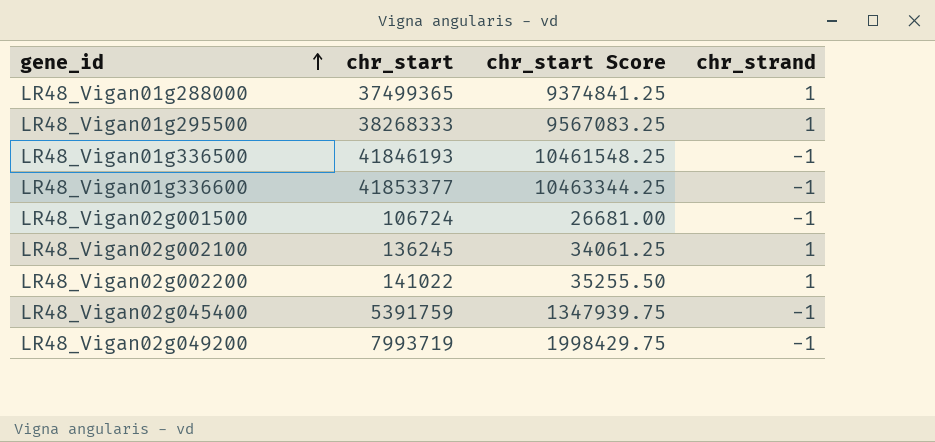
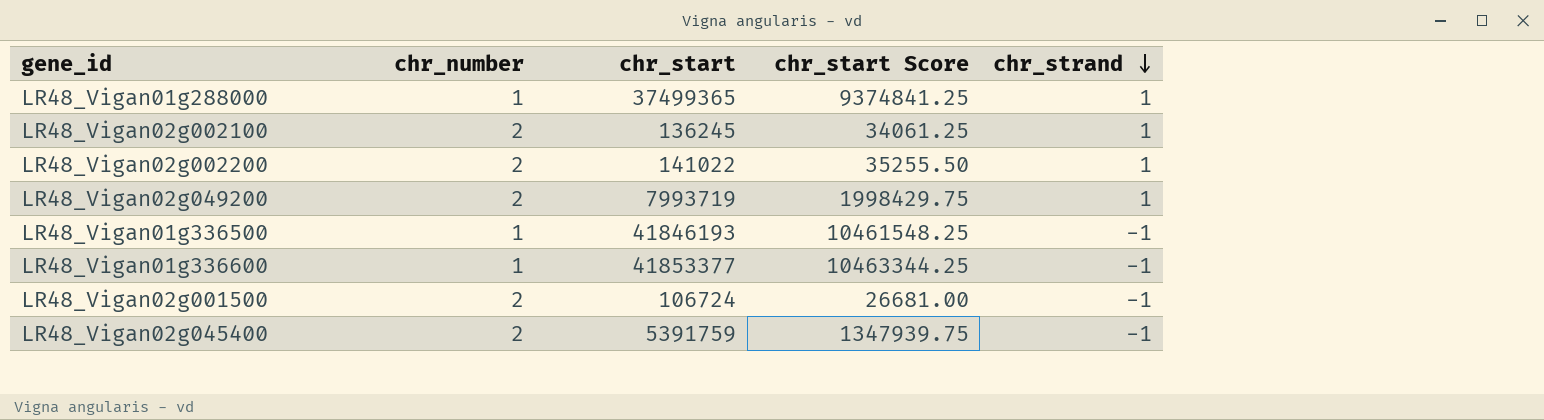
row order: gene_id ascending -> chr_strand descending
column chr_number | position: none -> 2
row LR48_Vigan01g295500: 38268333 | 9567083.25 | 1 -> none
LR48_Vigan02g049200 | chr_strand: -1 -> 1

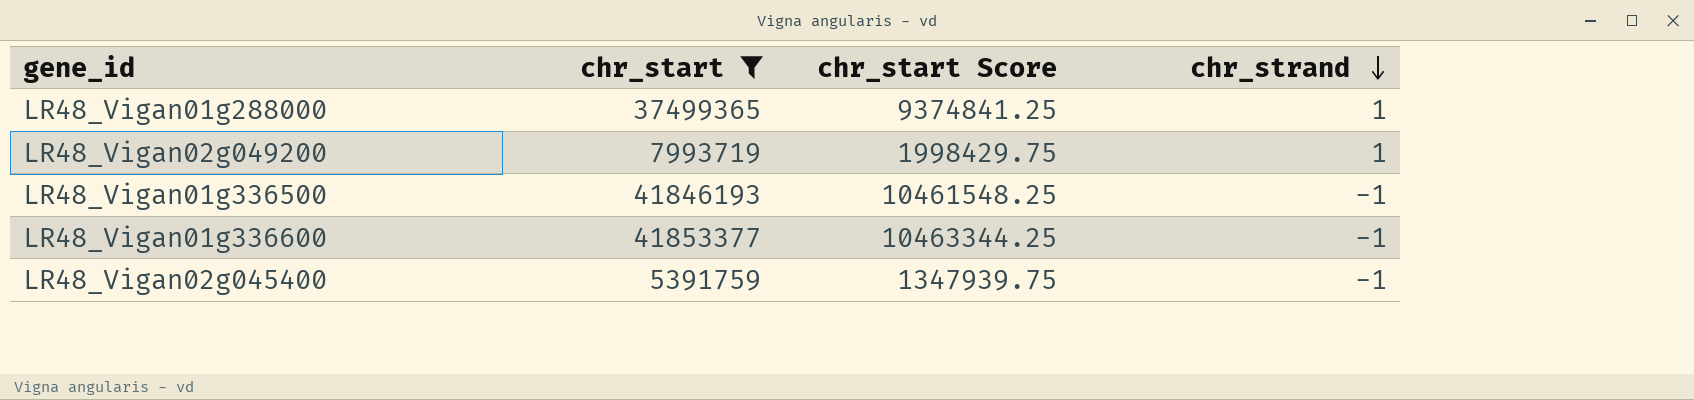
filter: none -> chr_start >= 5391759
column chr_number | position: 2 -> none

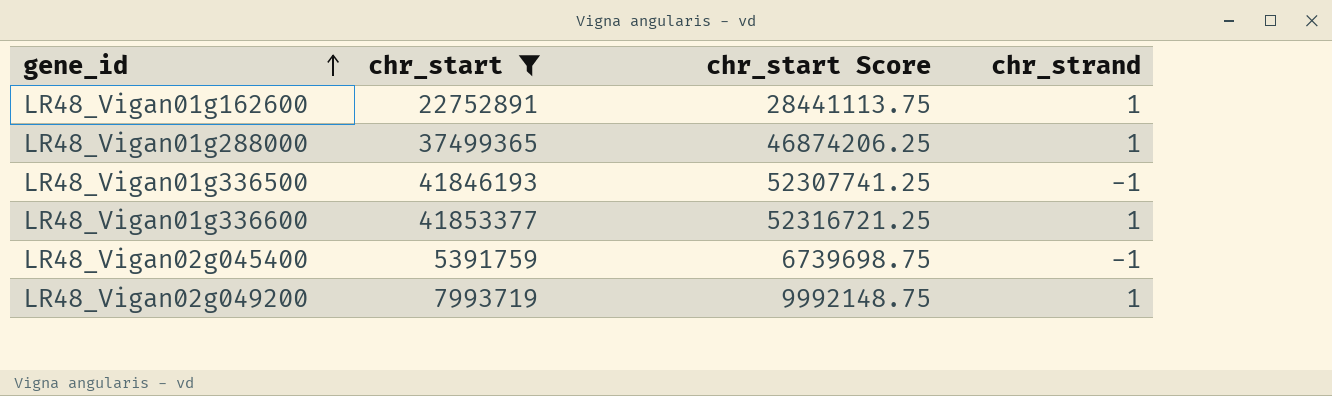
row order: chr_strand descending -> gene_id ascending
column chr_start Score | formula: [chr_start] * 0.25 -> [chr_start] * 1.25
row LR48_Vigan01g162600: none -> 22752891 | 28441113.75 | 1
LR48_Vigan01g336600 | chr_strand: -1 -> 1

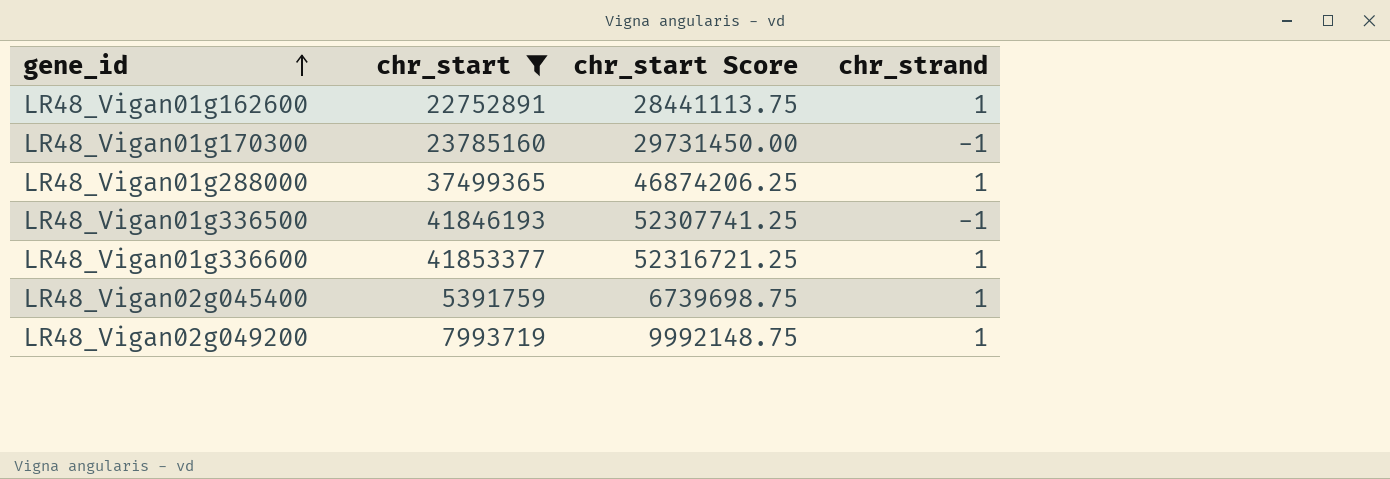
row LR48_Vigan01g170300: none -> 23785160 | 29731450.00 | -1
LR48_Vigan02g045400 | chr_strand: -1 -> 1

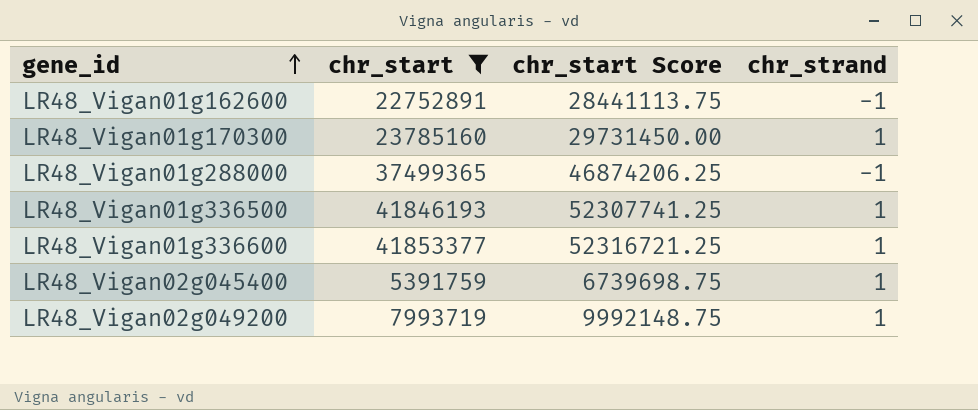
LR48_Vigan01g162600 | chr_strand: 1 -> -1
LR48_Vigan01g170300 | chr_strand: -1 -> 1
LR48_Vigan01g288000 | chr_strand: 1 -> -1
LR48_Vigan01g336500 | chr_strand: -1 -> 1

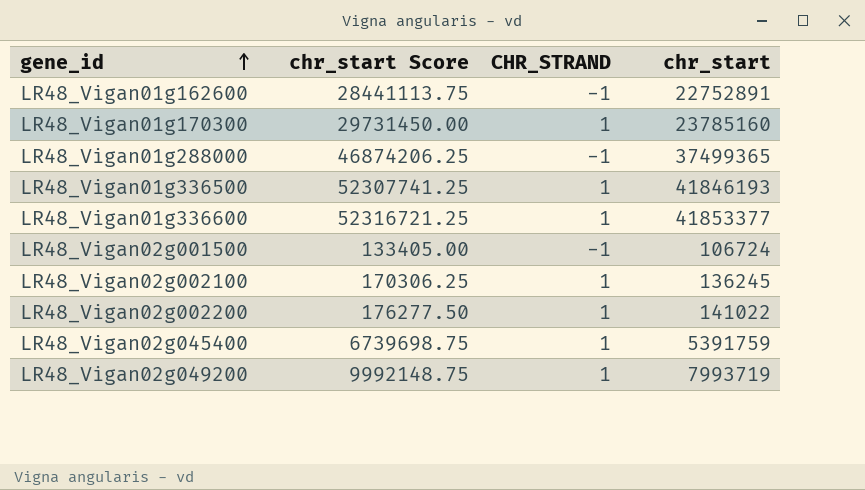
filter: chr_start >= 5391759 -> none
column name: chr_strand -> CHR_STRAND
column chr_start | position: 2 -> 4

